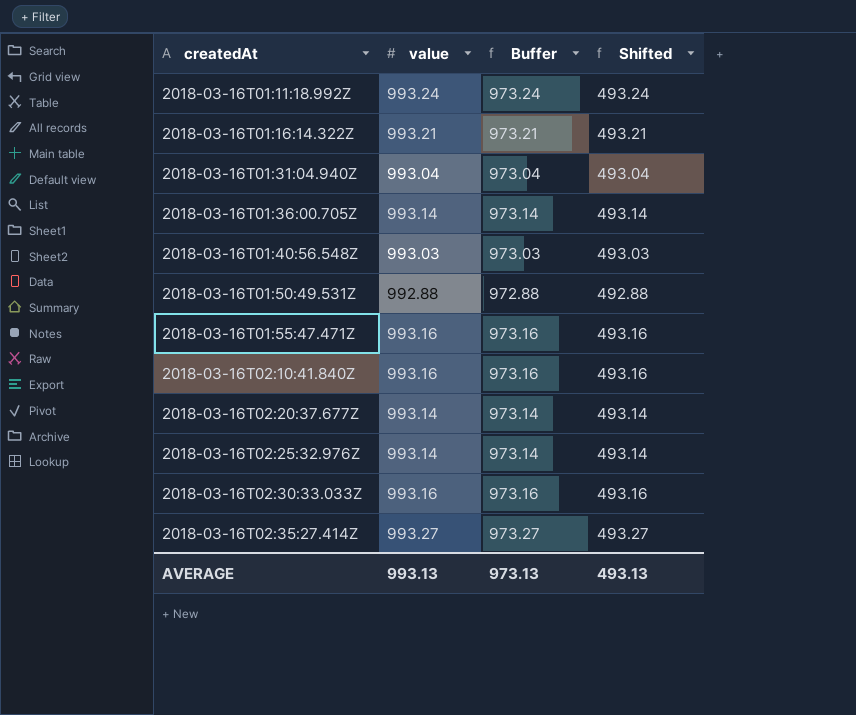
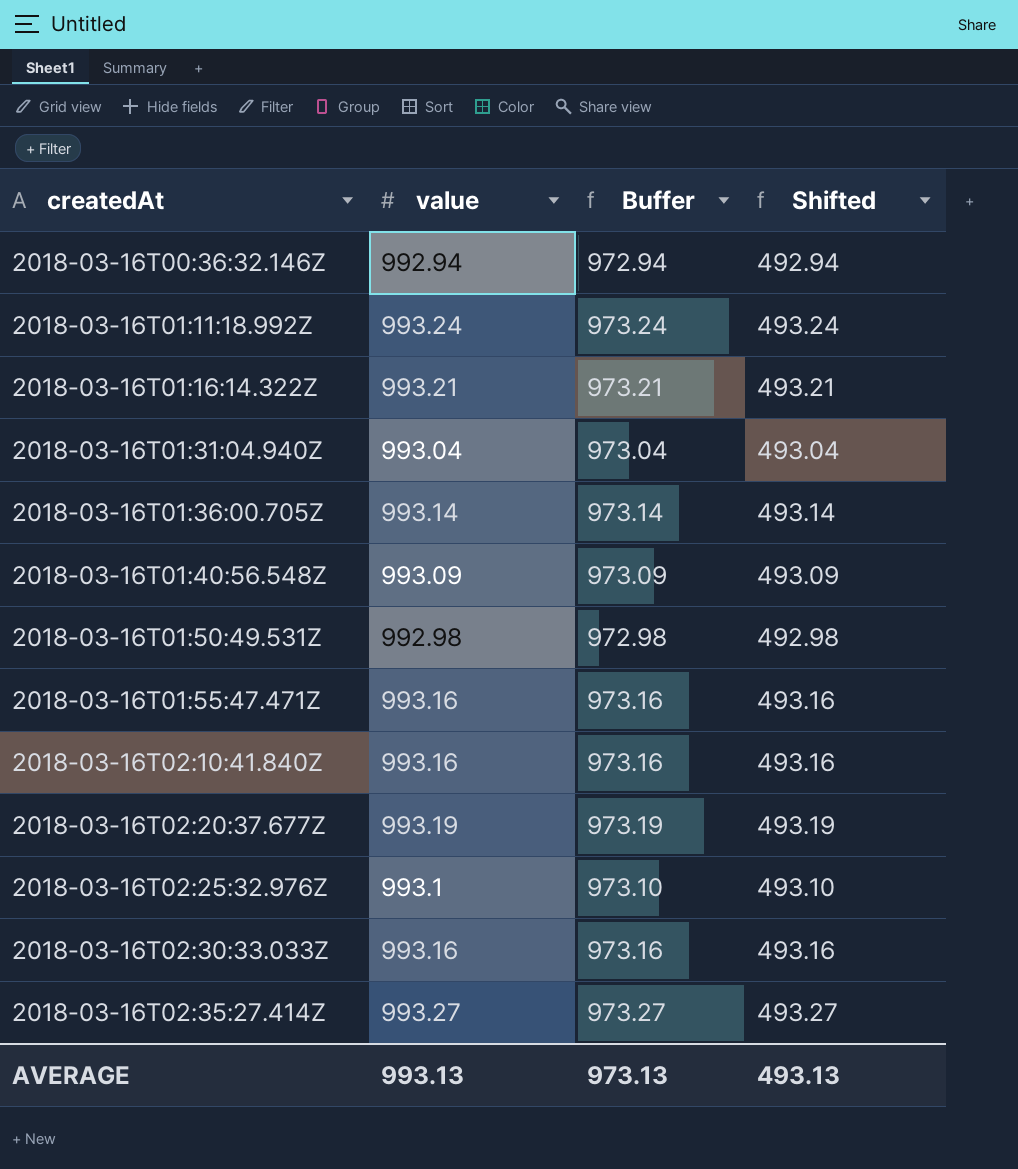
row 2018-03-16T00:36:32.146Z: none -> 992.94 | 972.94 | 492.94
2018-03-16T01:40:56.548Z | value: 993.03 -> 993.09
2018-03-16T01:40:56.548Z | Buffer: 973.03 -> 973.09
2018-03-16T01:40:56.548Z | Shifted: 493.03 -> 493.09
2018-03-16T01:50:49.531Z | value: 992.88 -> 992.98
2018-03-16T01:50:49.531Z | Buffer: 972.88 -> 972.98
2018-03-16T01:50:49.531Z | Shifted: 492.88 -> 492.98
2018-03-16T02:20:37.677Z | value: 993.14 -> 993.19
2018-03-16T02:20:37.677Z | Buffer: 973.14 -> 973.19
2018-03-16T02:20:37.677Z | Shifted: 493.14 -> 493.19
2018-03-16T02:25:32.976Z | value: 993.14 -> 993.1
2018-03-16T02:25:32.976Z | Buffer: 973.14 -> 973.10
2018-03-16T02:25:32.976Z | Shifted: 493.14 -> 493.10

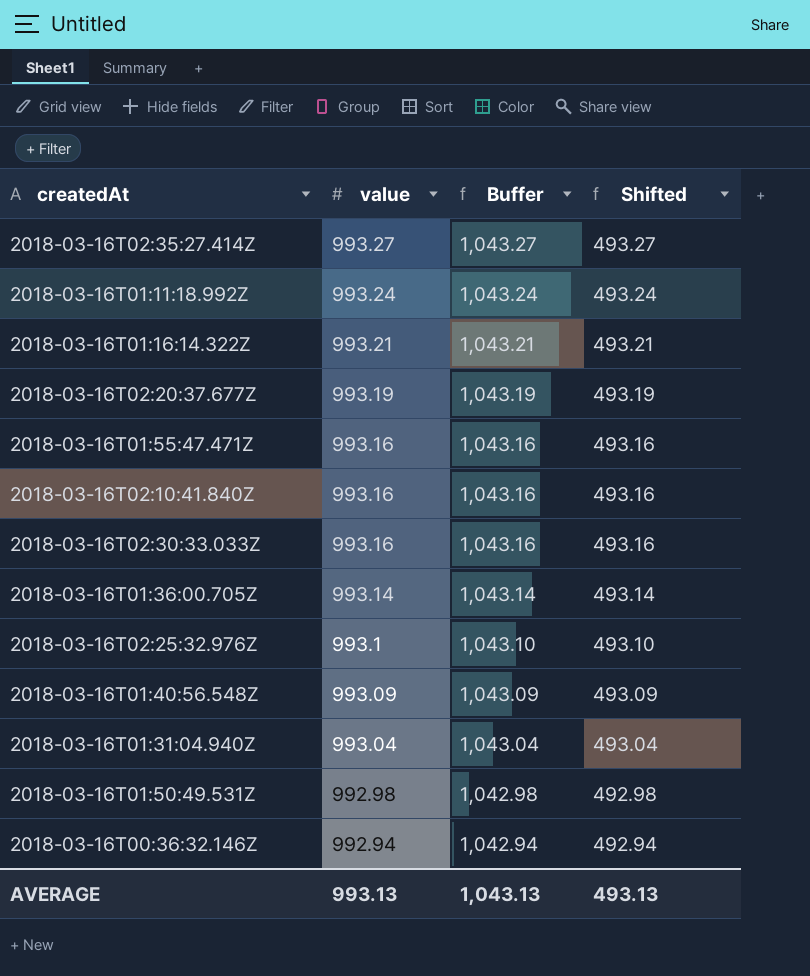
row order: createdAt ascending -> value descending
column Buffer | formula: [value] - 20 -> [value] + 50
AVERAGE | Buffer: 973.13 -> 1,043.13

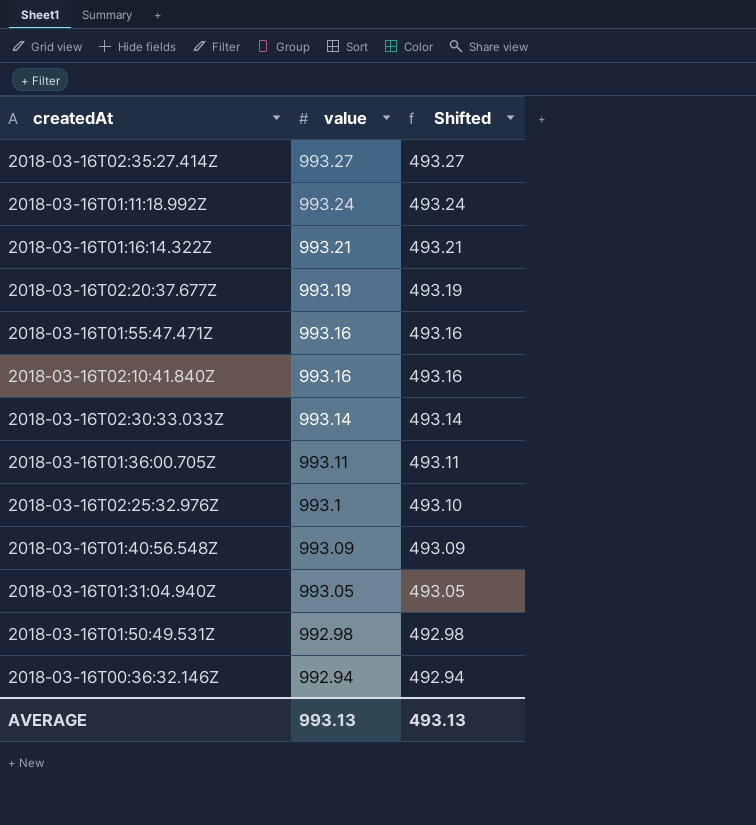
column Buffer | formula: [value] + 50 -> none
2018-03-16T02:30:33.033Z | value: 993.16 -> 993.14
2018-03-16T02:30:33.033Z | Shifted: 493.16 -> 493.14
2018-03-16T01:36:00.705Z | value: 993.14 -> 993.11
2018-03-16T01:36:00.705Z | Shifted: 493.14 -> 493.11
2018-03-16T01:31:04.940Z | value: 993.04 -> 993.05
2018-03-16T01:31:04.940Z | Shifted: 493.04 -> 493.05

